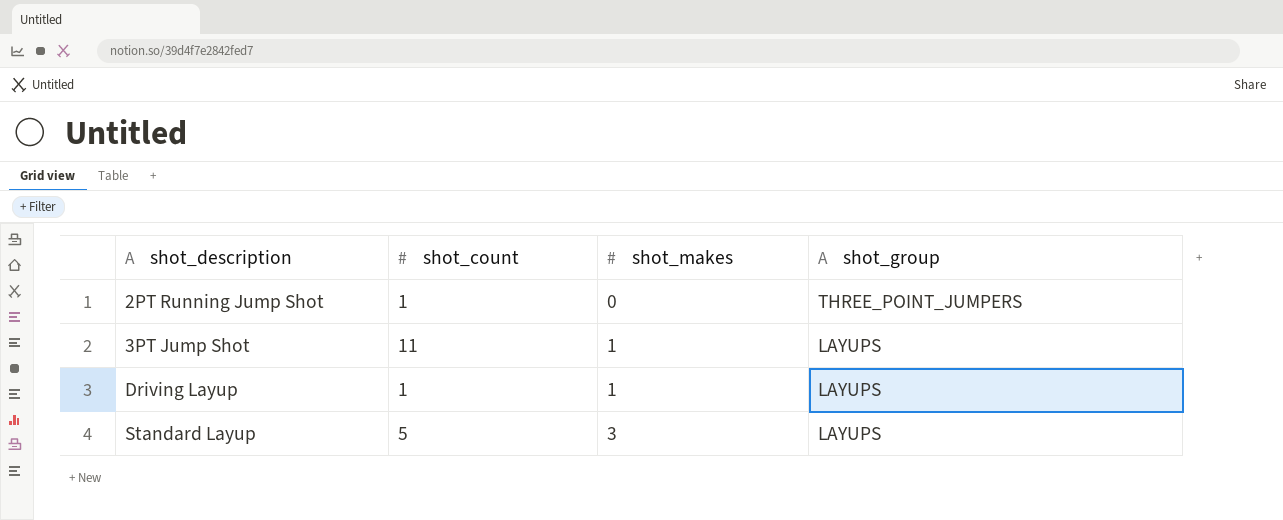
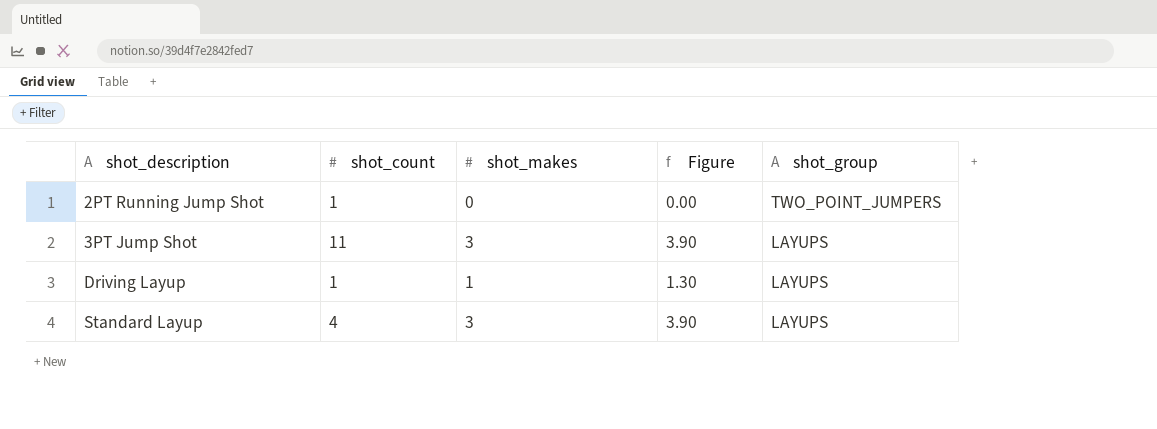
column Figure | formula: none -> [shot_makes] * 1.3
2PT Running Jump Shot | shot_group: THREE_POINT_JUMPERS -> TWO_POINT_JUMPERS
3PT Jump Shot | shot_makes: 1 -> 3
Standard Layup | shot_count: 5 -> 4

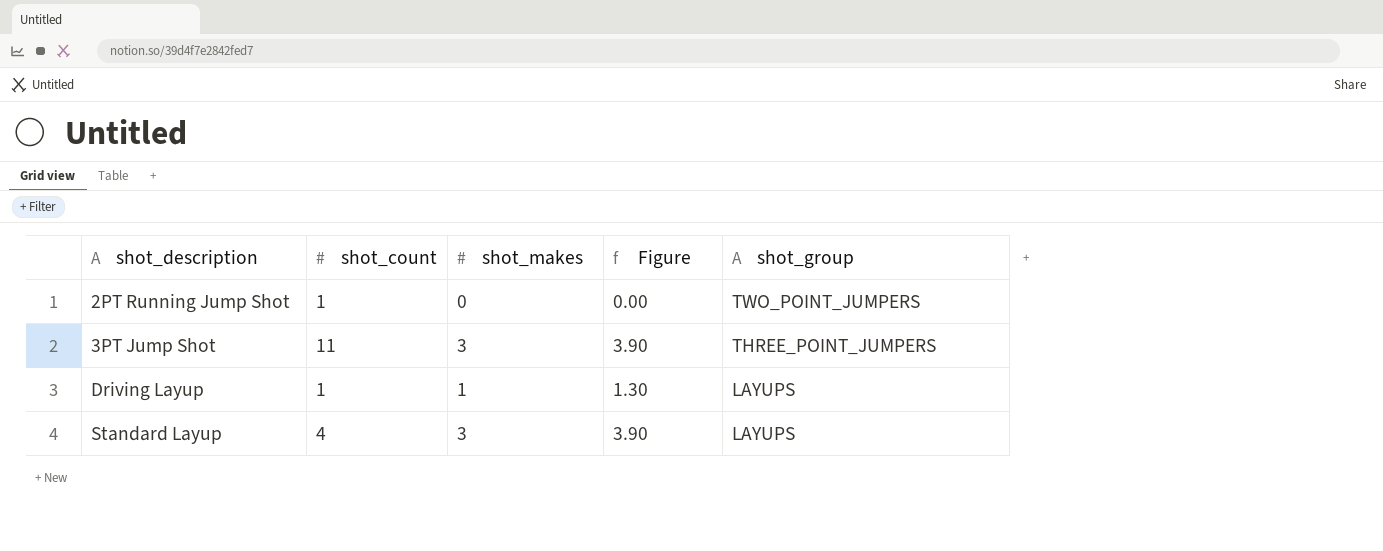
3PT Jump Shot | shot_group: LAYUPS -> THREE_POINT_JUMPERS

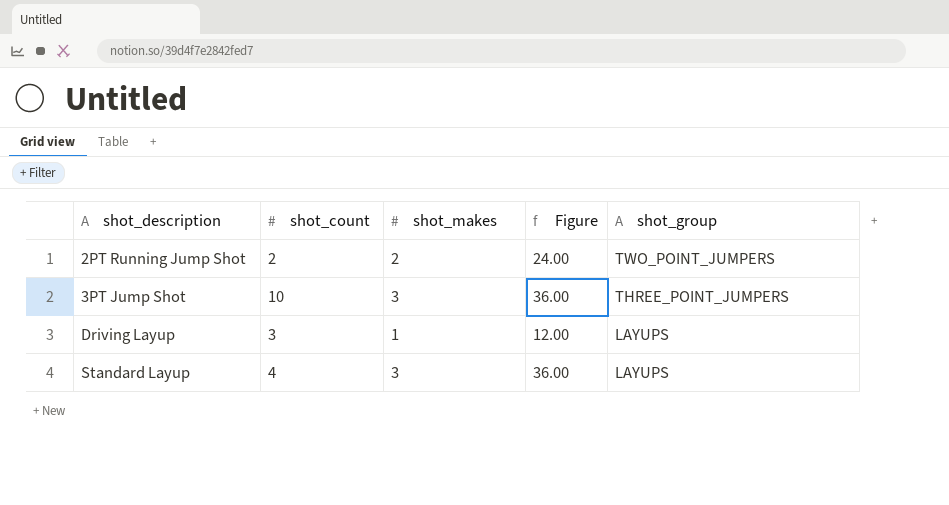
column Figure | formula: [shot_makes] * 1.3 -> [shot_makes] * 12
2PT Running Jump Shot | shot_count: 1 -> 2
2PT Running Jump Shot | shot_makes: 0 -> 2
3PT Jump Shot | shot_count: 11 -> 10
Driving Layup | shot_count: 1 -> 3

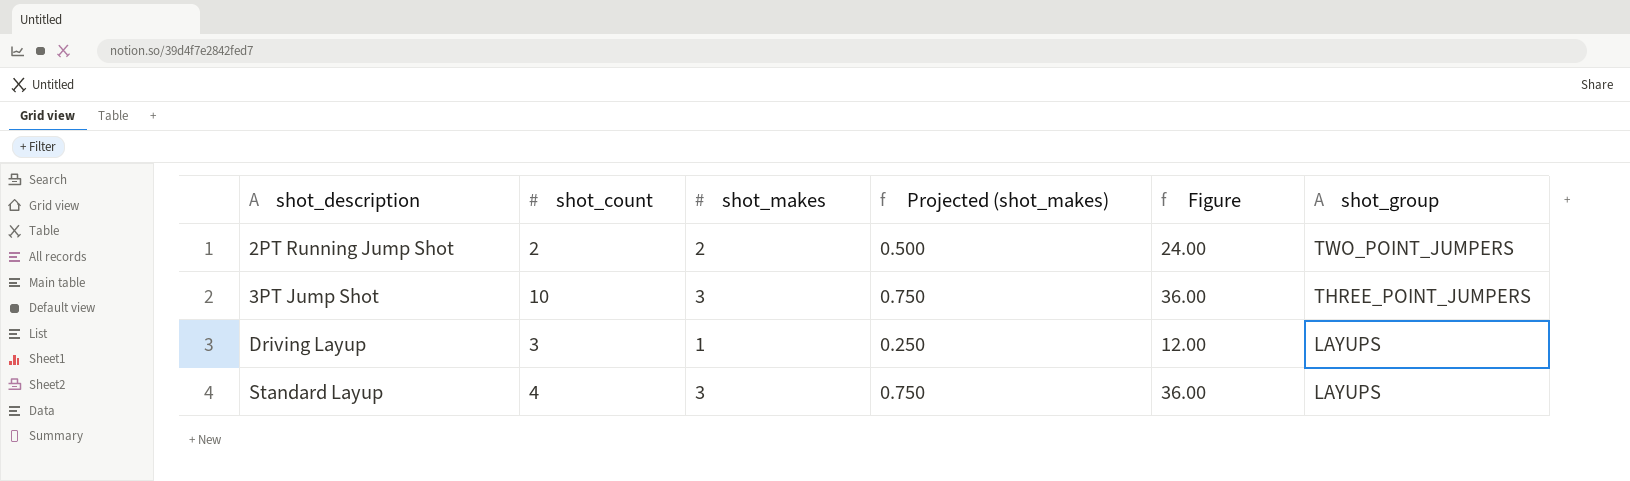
column Projected (shot_makes) | formula: none -> [shot_makes] * 0.25

